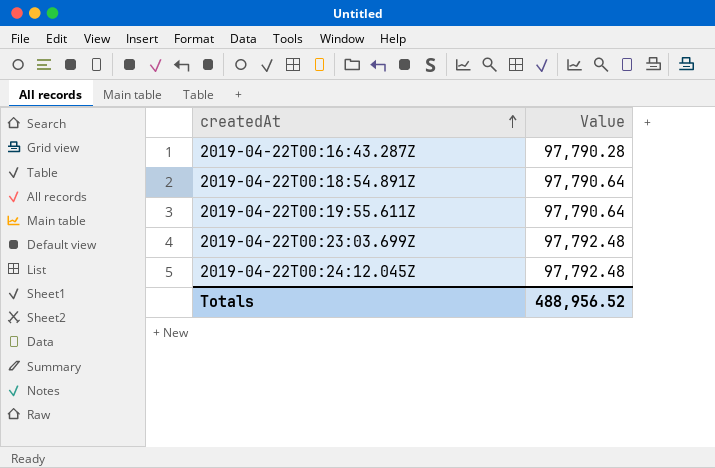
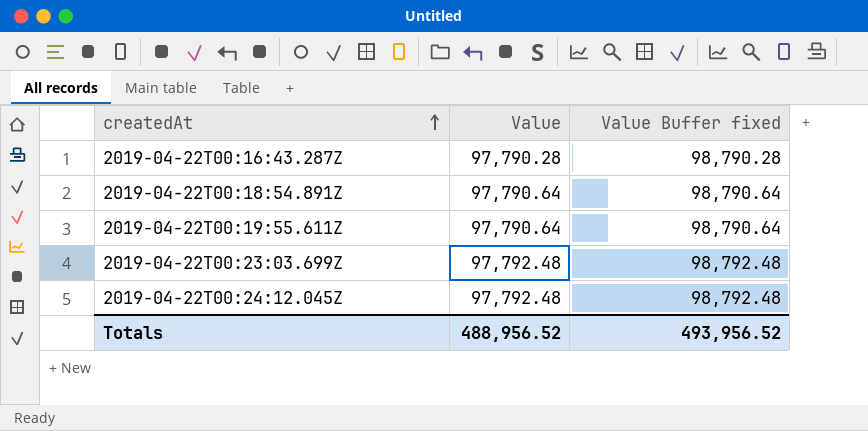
column Value Buffer fixed | formula: none -> [Value] + 1000

